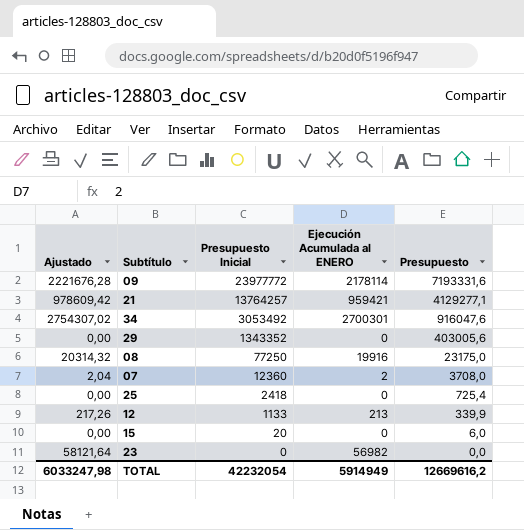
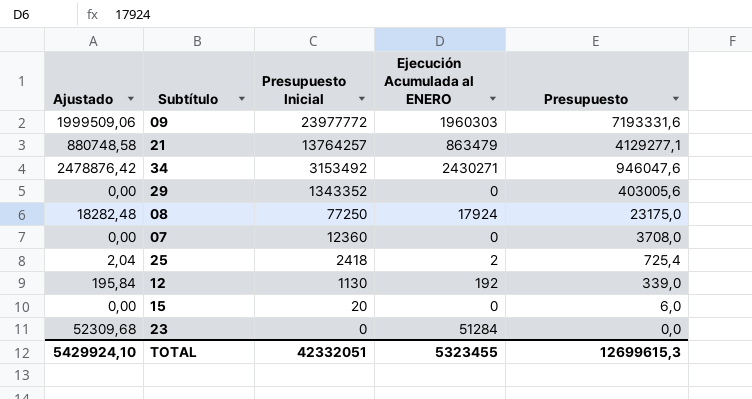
09 | Ajustado: 2221676,28 -> 1999509,06
09 | Ejecución Acumulada al ENERO: 2178114 -> 1960303
21 | Ajustado: 978609,42 -> 880748,58
21 | Ejecución Acumulada al ENERO: 959421 -> 863479
34 | Ajustado: 2754307,02 -> 2478876,42
34 | Presupuesto Inicial: 3053492 -> 3153492
34 | Ejecución Acumulada al ENERO: 2700301 -> 2430271
34 | Presupuesto: 916047,6 -> 946047,6
08 | Ajustado: 20314,32 -> 18282,48
08 | Ejecución Acumulada al ENERO: 19916 -> 17924
07 | Ajustado: 2,04 -> 0,00
07 | Ejecución Acumulada al ENERO: 2 -> 0
25 | Ajustado: 0,00 -> 2,04
25 | Ejecución Acumulada al ENERO: 0 -> 2
12 | Ajustado: 217,26 -> 195,84
12 | Presupuesto Inicial: 1133 -> 1130
12 | Ejecución Acumulada al ENERO: 213 -> 192
12 | Presupuesto: 339,9 -> 339,0
23 | Ajustado: 58121,64 -> 52309,68
23 | Ejecución Acumulada al ENERO: 56982 -> 51284
TOTAL | Ajustado: 6033247,98 -> 5429924,10
TOTAL | Presupuesto Inicial: 42232054 -> 42332051
TOTAL | Ejecución Acumulada al ENERO: 5914949 -> 5323455
TOTAL | Presupuesto: 12669616,2 -> 12699615,3

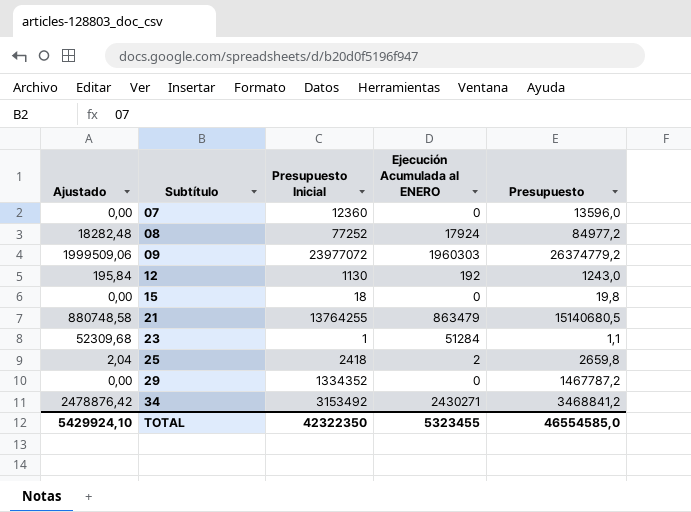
row order: Presupuesto Inicial descending -> Subtítulo ascending
column Presupuesto | formula: [Presupuesto Inicial] * 0,3 -> [Presupuesto Inicial] * 1,1
08 | Presupuesto Inicial: 77250 -> 77252
09 | Presupuesto Inicial: 23977772 -> 23977072
15 | Presupuesto Inicial: 20 -> 18
21 | Presupuesto Inicial: 13764257 -> 13764255
23 | Presupuesto Inicial: 0 -> 1
29 | Presupuesto Inicial: 1343352 -> 1334352
TOTAL | Presupuesto Inicial: 42332051 -> 42322350
TOTAL | Presupuesto: 12699615,3 -> 46554585,0

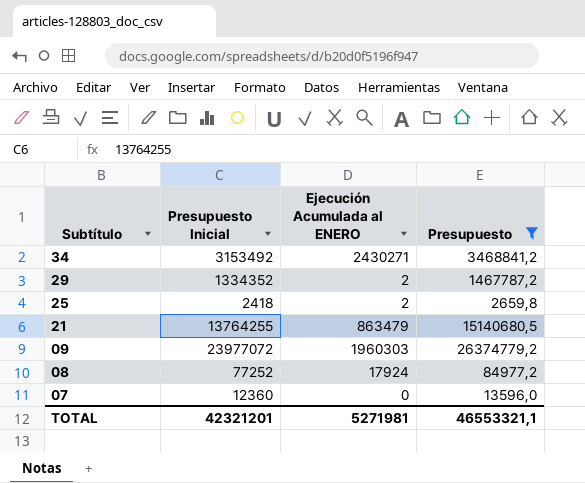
filter: none -> Presupuesto >= 2659,8
row order: Subtítulo ascending -> Subtítulo descending
column Ajustado | formula: [Ejecución Acumulada al ENERO] * 1,02 -> none
29 | Ejecución Acumulada al ENERO: 0 -> 2
TOTAL | Presupuesto Inicial: 42322350 -> 42321201
TOTAL | Ejecución Acumulada al ENERO: 5323455 -> 5271981
TOTAL | Presupuesto: 46554585,0 -> 46553321,1

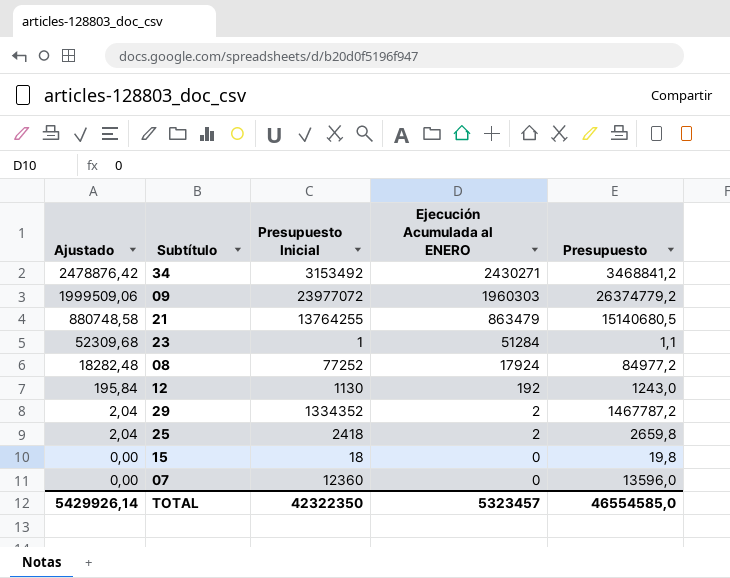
filter: Presupuesto >= 2659,8 -> none
row order: Subtítulo descending -> Ajustado descending
column Ajustado | formula: none -> [Ejecución Acumulada al ENERO] * 1,02
TOTAL | Presupuesto Inicial: 42321201 -> 42322350
TOTAL | Ejecución Acumulada al ENERO: 5271981 -> 5323457
TOTAL | Presupuesto: 46553321,1 -> 46554585,0

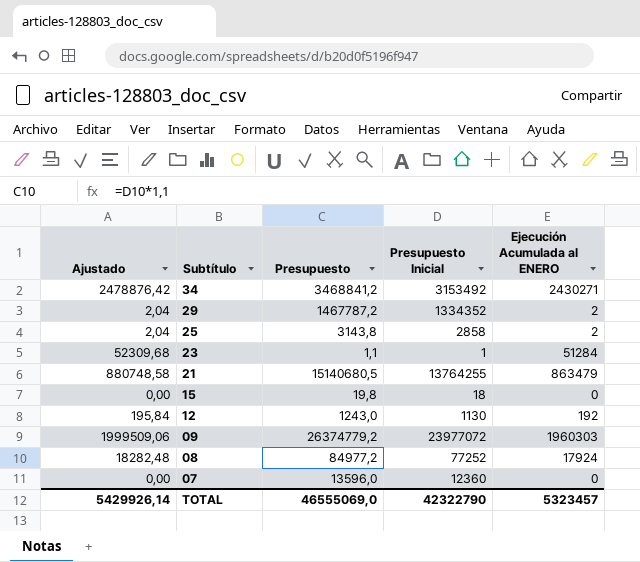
row order: Ajustado descending -> Subtítulo descending
column Presupuesto | position: 5 -> 3
25 | Presupuesto: 2659,8 -> 3143,8
25 | Presupuesto Inicial: 2418 -> 2858
TOTAL | Presupuesto: 46554585,0 -> 46555069,0
TOTAL | Presupuesto Inicial: 42322350 -> 42322790

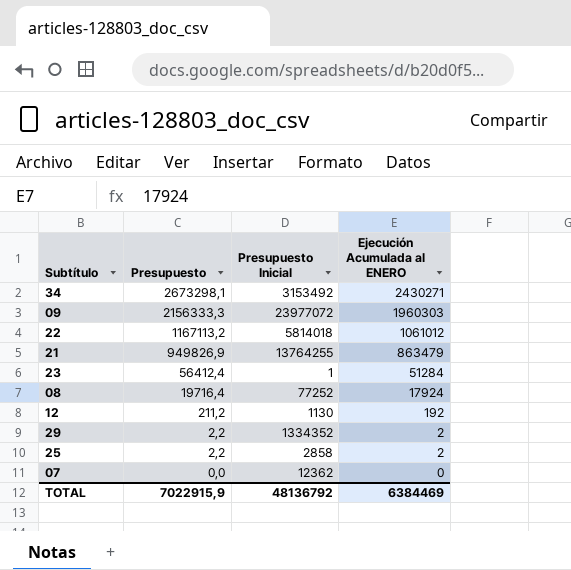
row order: Subtítulo descending -> Presupuesto descending
column Ajustado | formula: [Ejecución Acumulada al ENERO] * 1,02 -> none
column Presupuesto | formula: [Presupuesto Inicial] * 1,1 -> [Ejecución Acumulada al ENERO] * 1,1
row 15: 0,00 | 19,8 | 18 | 0 -> none
row 22: none -> 1167113,2 | 5814018 | 1061012
07 | Presupuesto Inicial: 12360 -> 12362
TOTAL | Presupuesto: 46555069,0 -> 7022915,9
TOTAL | Presupuesto Inicial: 42322790 -> 48136792
TOTAL | Ejecución Acumulada al ENERO: 5323457 -> 6384469

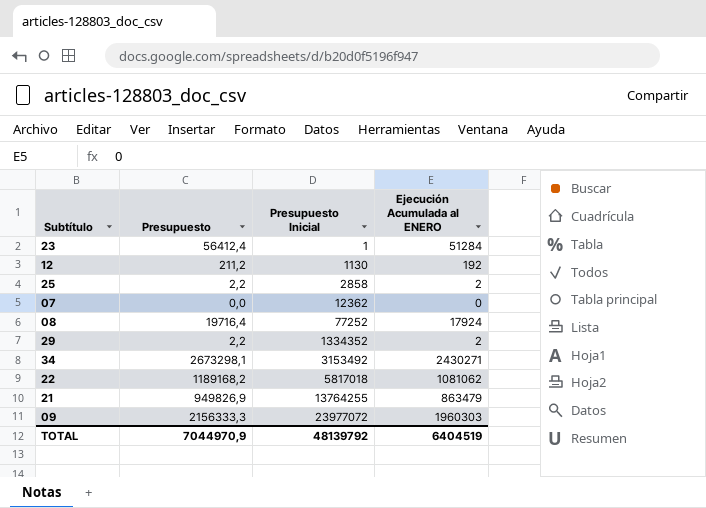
row order: Presupuesto descending -> Presupuesto Inicial ascending
22 | Presupuesto: 1167113,2 -> 1189168,2
22 | Presupuesto Inicial: 5814018 -> 5817018
22 | Ejecución Acumulada al ENERO: 1061012 -> 1081062
TOTAL | Presupuesto: 7022915,9 -> 7044970,9
TOTAL | Presupuesto Inicial: 48136792 -> 48139792
TOTAL | Ejecución Acumulada al ENERO: 6384469 -> 6404519

